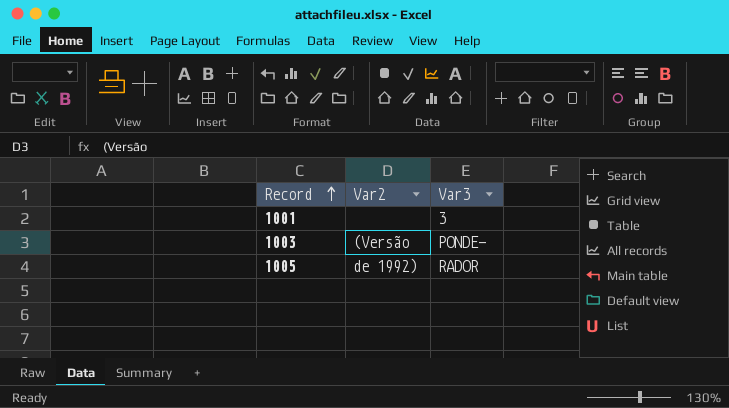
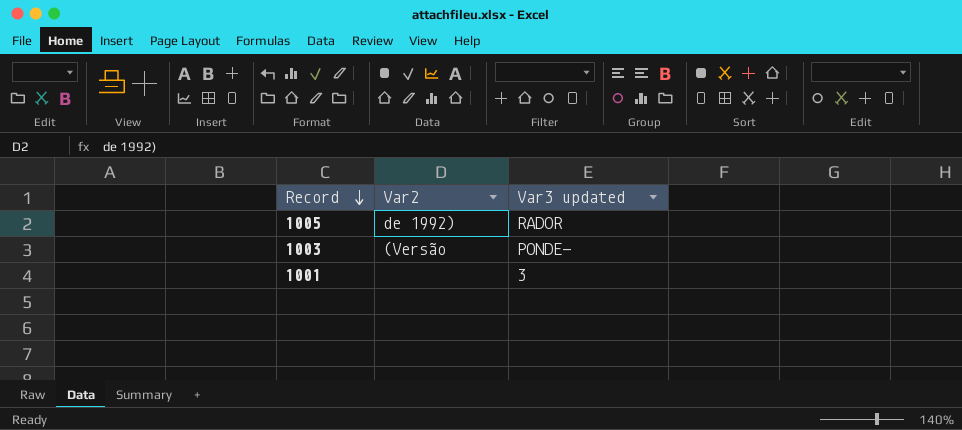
row order: Record ascending -> Record descending
column name: Var3 -> Var3 updated

